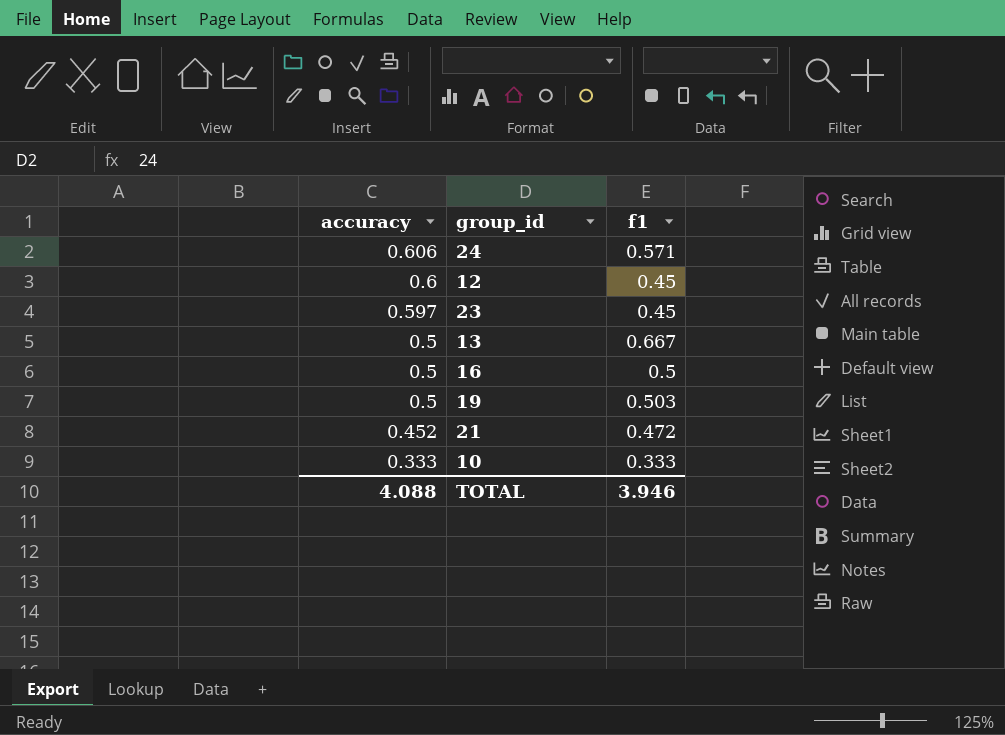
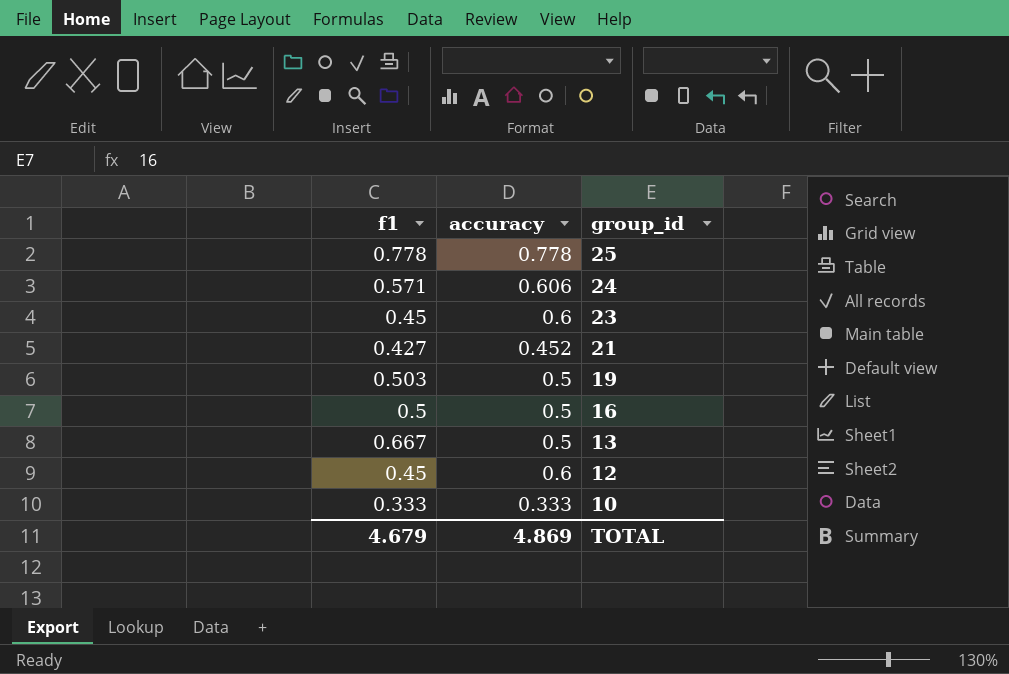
row order: accuracy descending -> group_id descending
column f1 | position: 3 -> 1
row 25: none -> 0.778 | 0.778
23 | accuracy: 0.597 -> 0.6
21 | f1: 0.472 -> 0.427
TOTAL | f1: 3.946 -> 4.679
TOTAL | accuracy: 4.088 -> 4.869

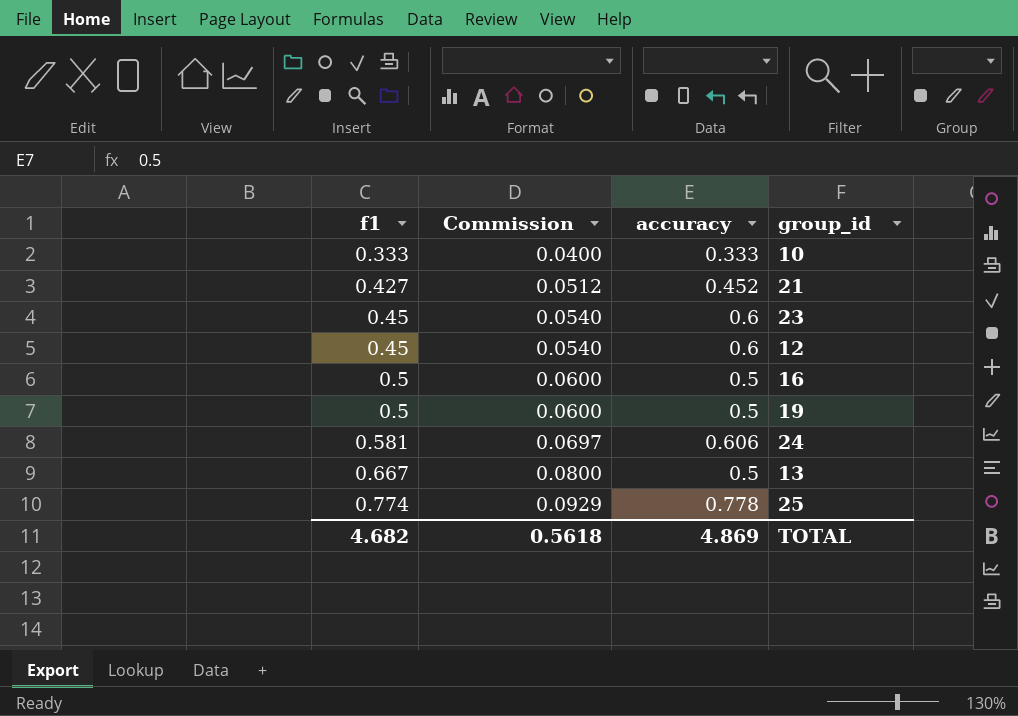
row order: group_id descending -> f1 ascending
column Commission | formula: none -> [f1] * 0.12
19 | f1: 0.503 -> 0.5
24 | f1: 0.571 -> 0.581
25 | f1: 0.778 -> 0.774
TOTAL | f1: 4.679 -> 4.682

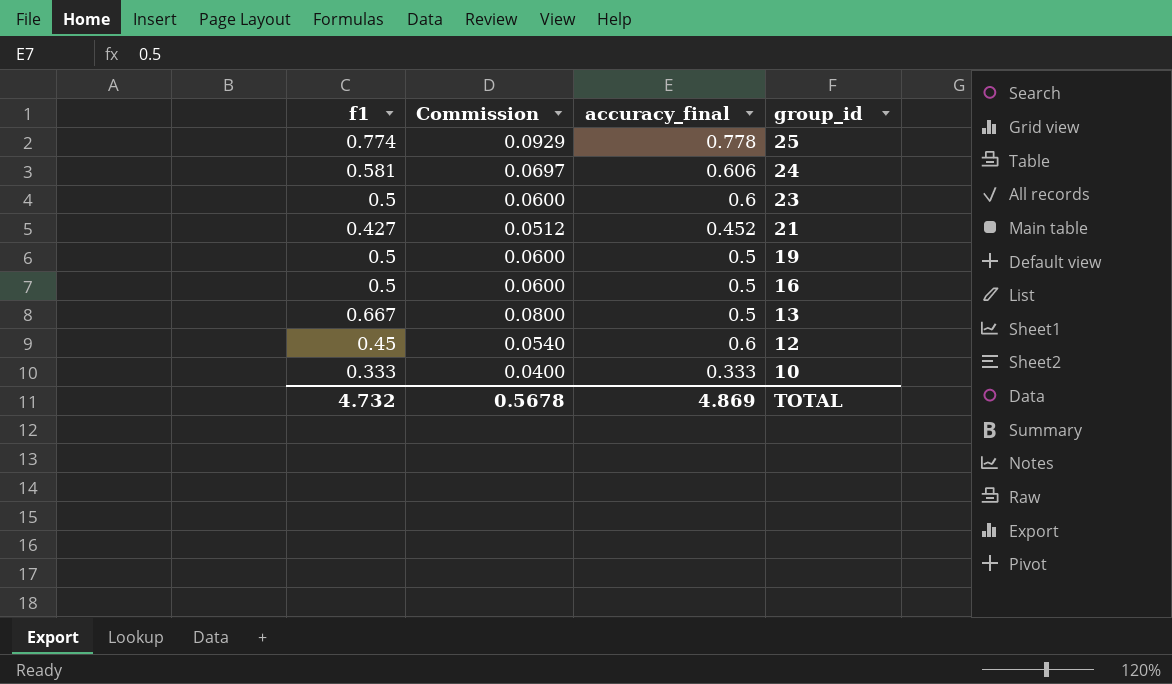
row order: f1 ascending -> group_id descending
column name: accuracy -> accuracy_final
23 | f1: 0.45 -> 0.5
23 | Commission: 0.0540 -> 0.0600
TOTAL | f1: 4.682 -> 4.732
TOTAL | Commission: 0.5618 -> 0.5678

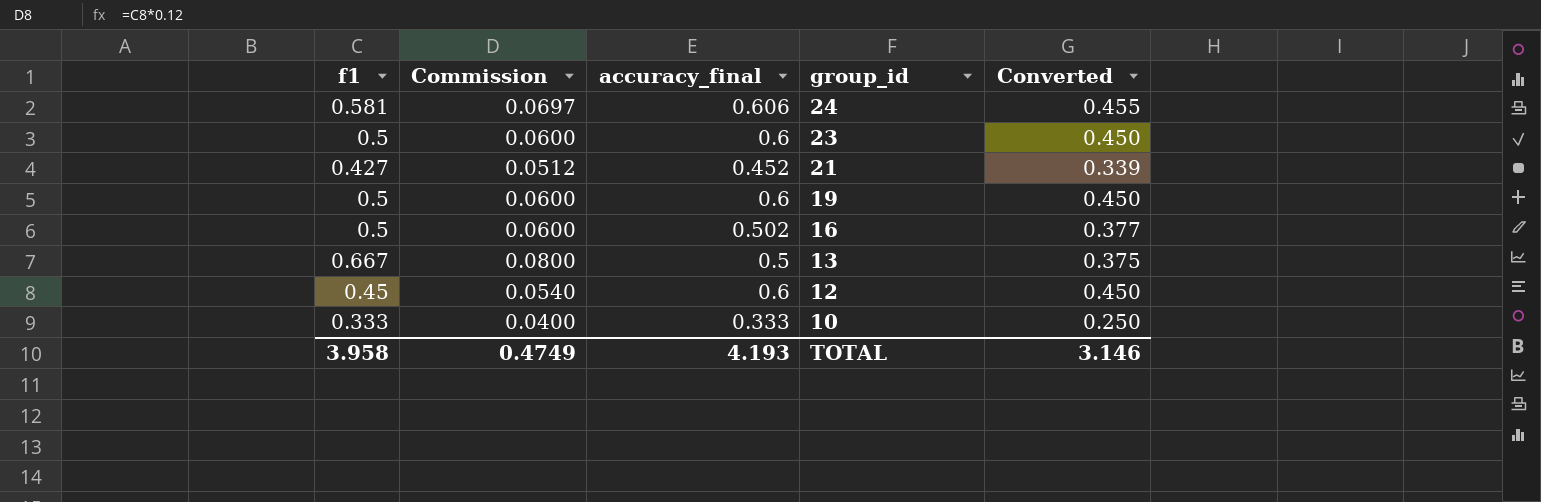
column Converted | formula: none -> [accuracy_final] * 0.75
row 25: 0.774 | 0.0929 | 0.778 -> none
19 | accuracy_final: 0.5 -> 0.6
16 | accuracy_final: 0.5 -> 0.502
TOTAL | f1: 4.732 -> 3.958
TOTAL | Commission: 0.5678 -> 0.4749
TOTAL | accuracy_final: 4.869 -> 4.193

